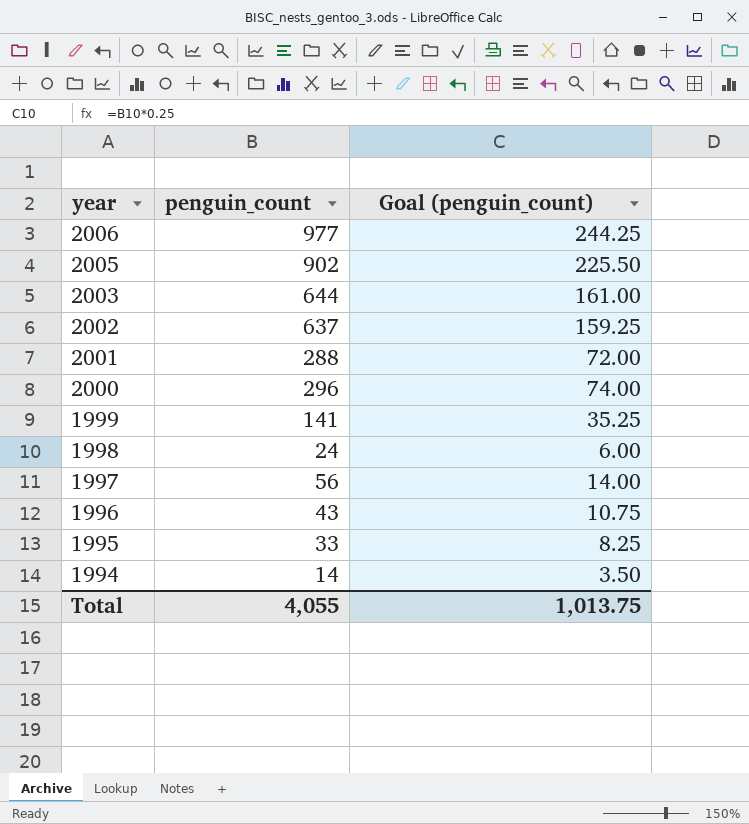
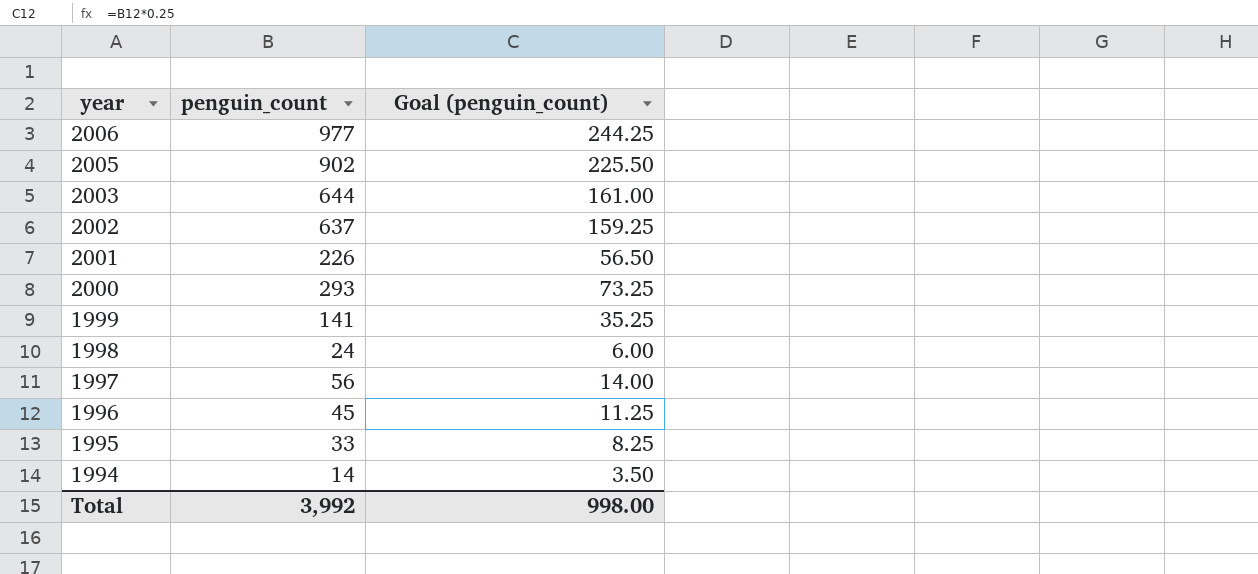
2001 | penguin_count: 288 -> 226
2001 | Goal (penguin_count): 72.00 -> 56.50
2000 | penguin_count: 296 -> 293
2000 | Goal (penguin_count): 74.00 -> 73.25
1996 | penguin_count: 43 -> 45
1996 | Goal (penguin_count): 10.75 -> 11.25
Total | penguin_count: 4,055 -> 3,992
Total | Goal (penguin_count): 1,013.75 -> 998.00

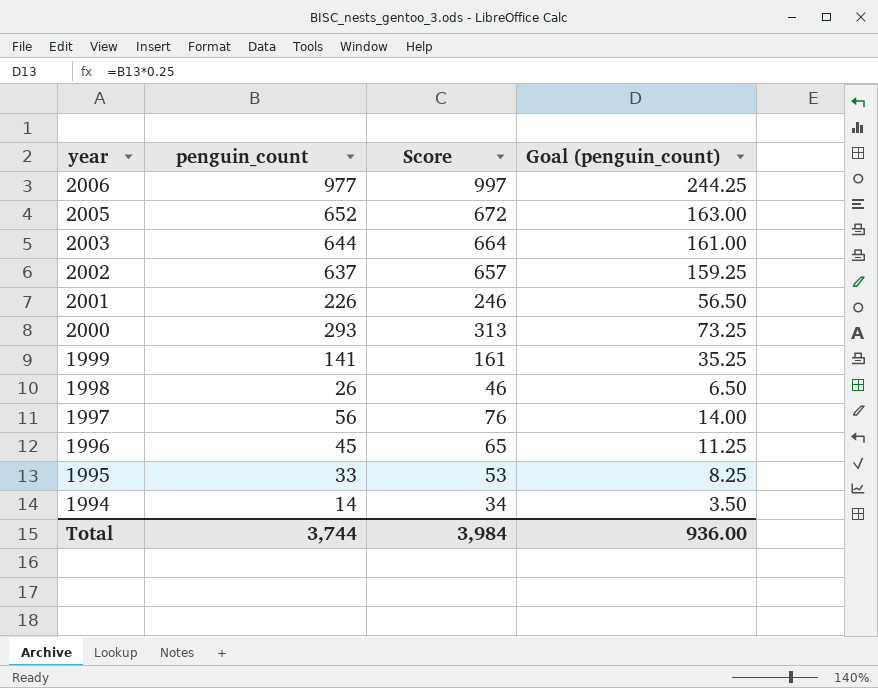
column Score | formula: none -> [penguin_count] + 20
2005 | penguin_count: 902 -> 652
2005 | Goal (penguin_count): 225.50 -> 163.00
1998 | penguin_count: 24 -> 26
1998 | Goal (penguin_count): 6.00 -> 6.50
Total | penguin_count: 3,992 -> 3,744
Total | Goal (penguin_count): 998.00 -> 936.00

